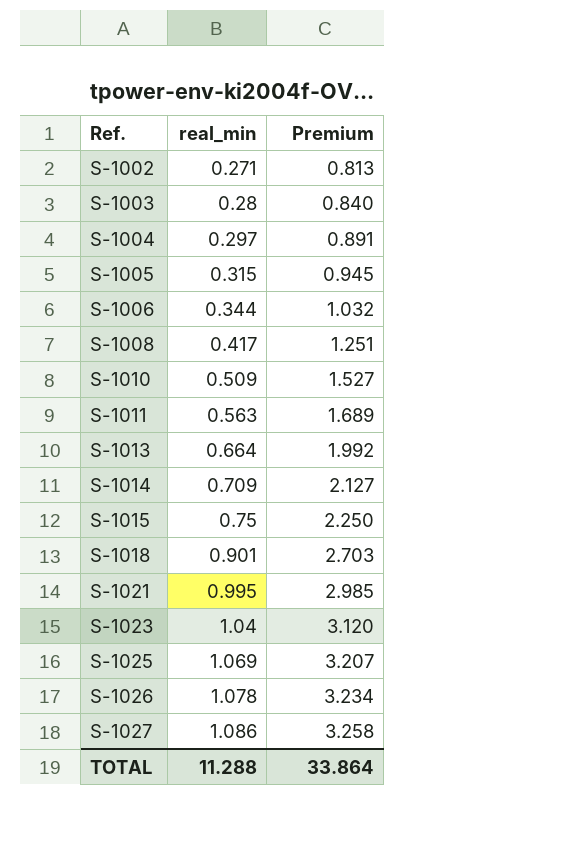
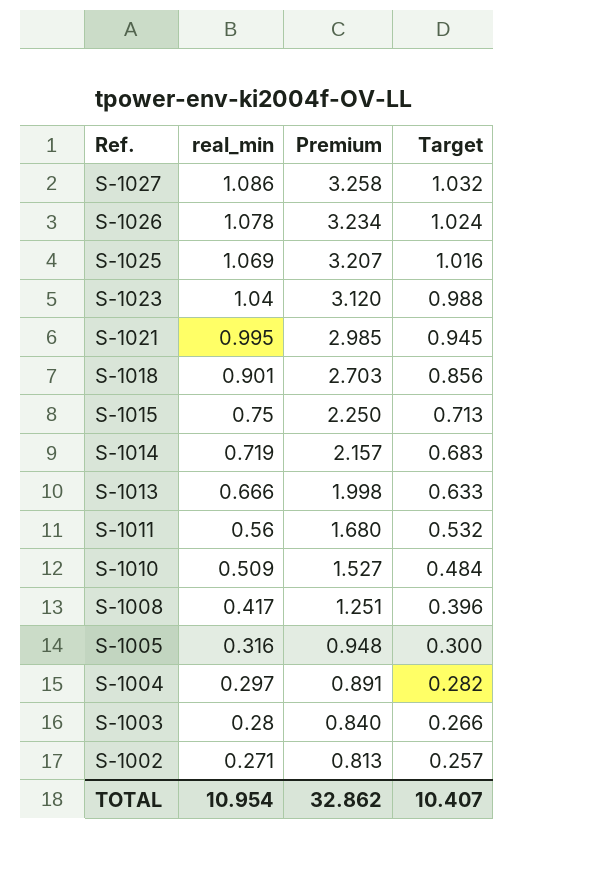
row order: Ref. ascending -> Ref. descending
column Target | formula: none -> [real_min] * 0.95
row S-1006: 0.344 | 1.032 -> none
S-1014 | real_min: 0.709 -> 0.719
S-1014 | Premium: 2.127 -> 2.157
S-1013 | real_min: 0.664 -> 0.666
S-1013 | Premium: 1.992 -> 1.998
S-1011 | real_min: 0.563 -> 0.56
S-1011 | Premium: 1.689 -> 1.680
S-1005 | real_min: 0.315 -> 0.316
S-1005 | Premium: 0.945 -> 0.948
TOTAL | real_min: 11.288 -> 10.954
TOTAL | Premium: 33.864 -> 32.862

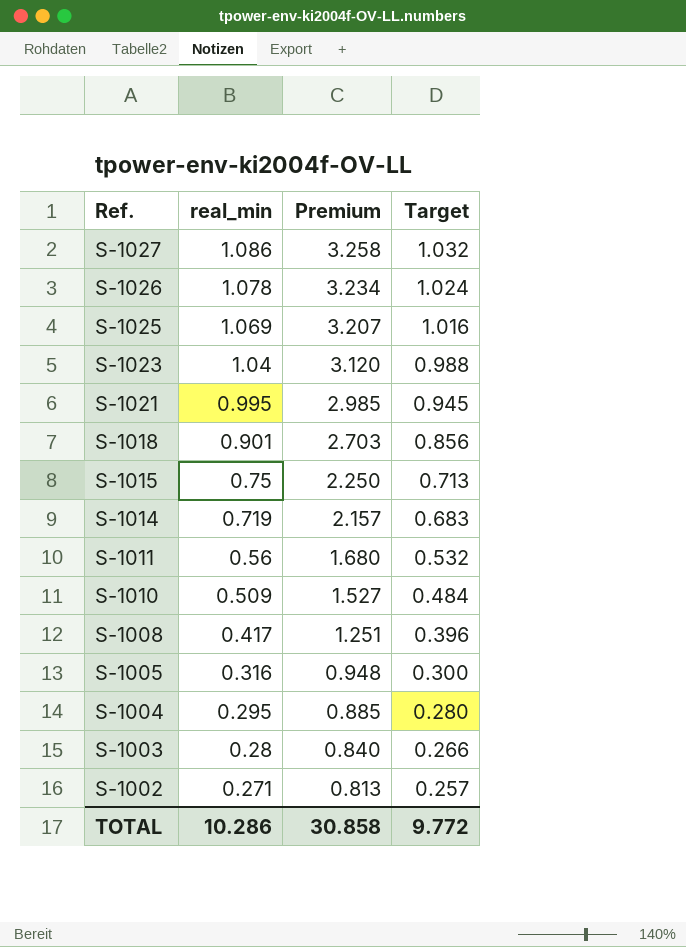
row S-1013: 0.666 | 1.998 | 0.633 -> none
S-1004 | real_min: 0.297 -> 0.295
S-1004 | Premium: 0.891 -> 0.885
S-1004 | Target: 0.282 -> 0.280
TOTAL | real_min: 10.954 -> 10.286
TOTAL | Premium: 32.862 -> 30.858
TOTAL | Target: 10.407 -> 9.772

